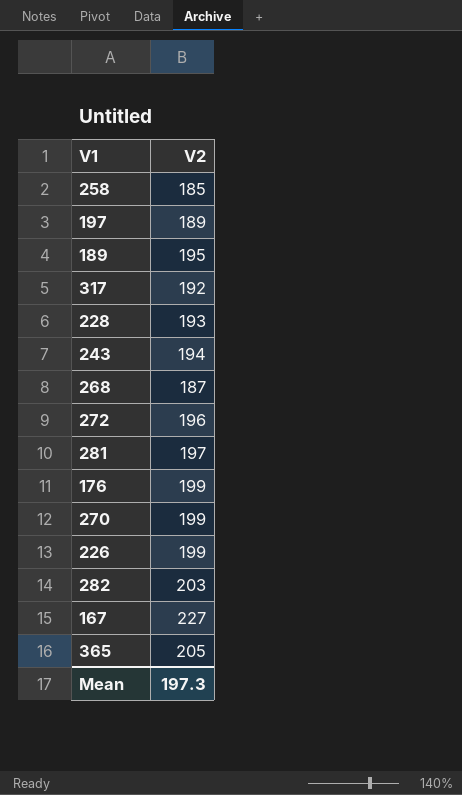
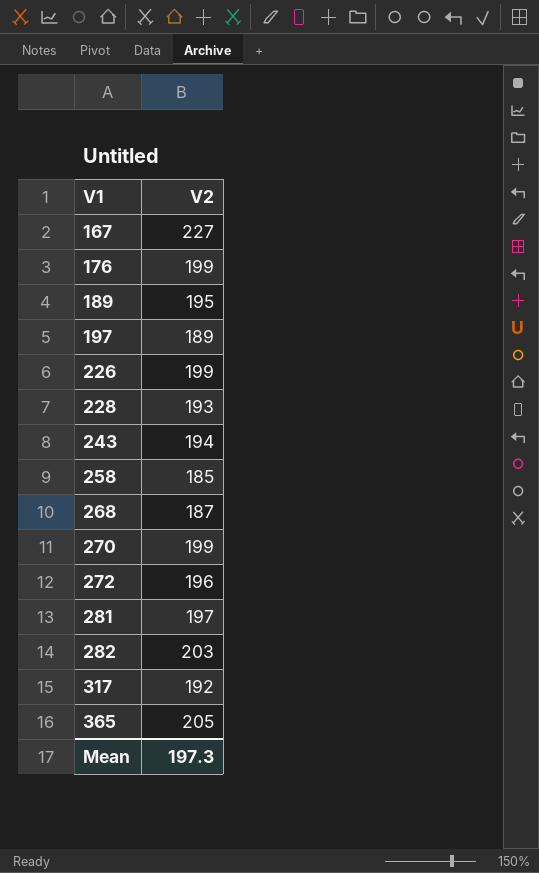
row order: none -> V1 ascending

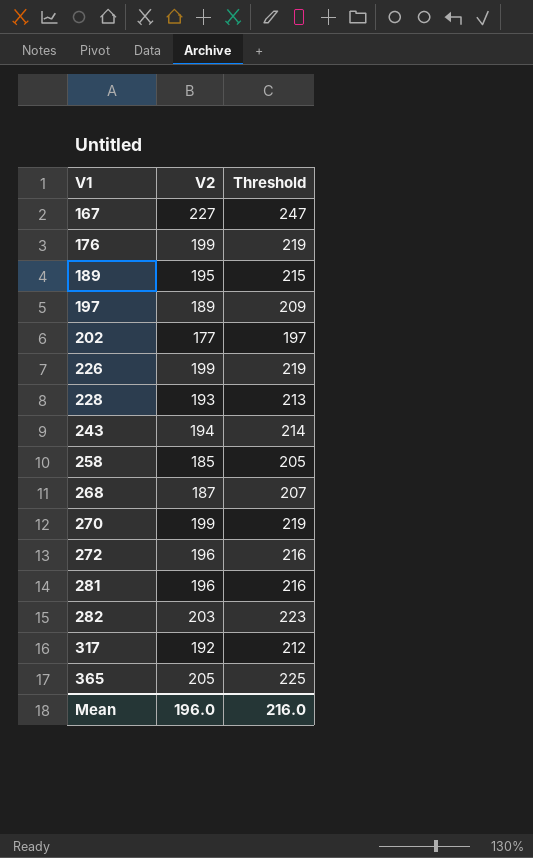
column Threshold | formula: none -> [V2] + 20
row 202: none -> 177 | 197
281 | V2: 197 -> 196
Mean | V2: 197.3 -> 196.0

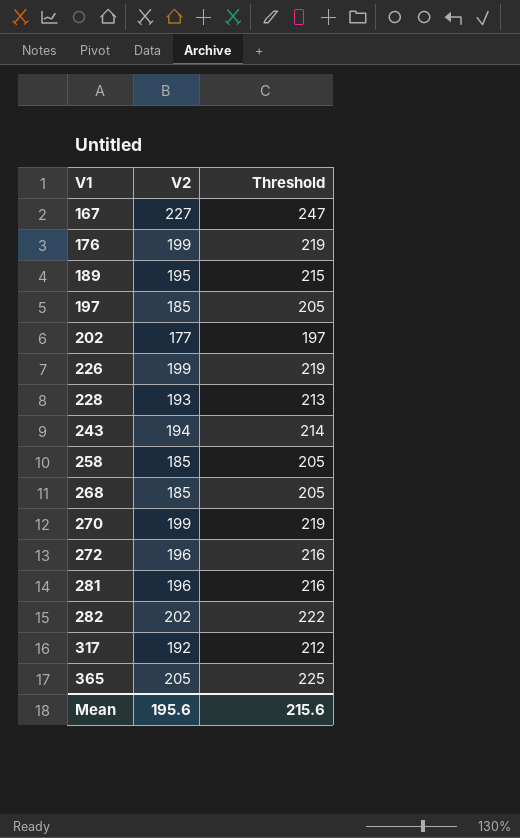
197 | V2: 189 -> 185
197 | Threshold: 209 -> 205
268 | V2: 187 -> 185
268 | Threshold: 207 -> 205
282 | V2: 203 -> 202
282 | Threshold: 223 -> 222
Mean | V2: 196.0 -> 195.6
Mean | Threshold: 216.0 -> 215.6

